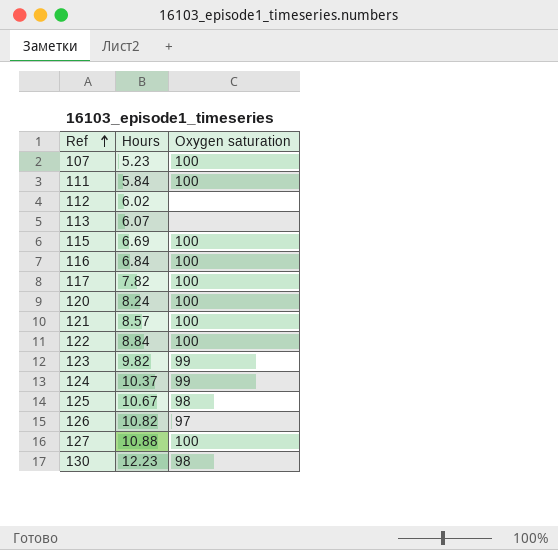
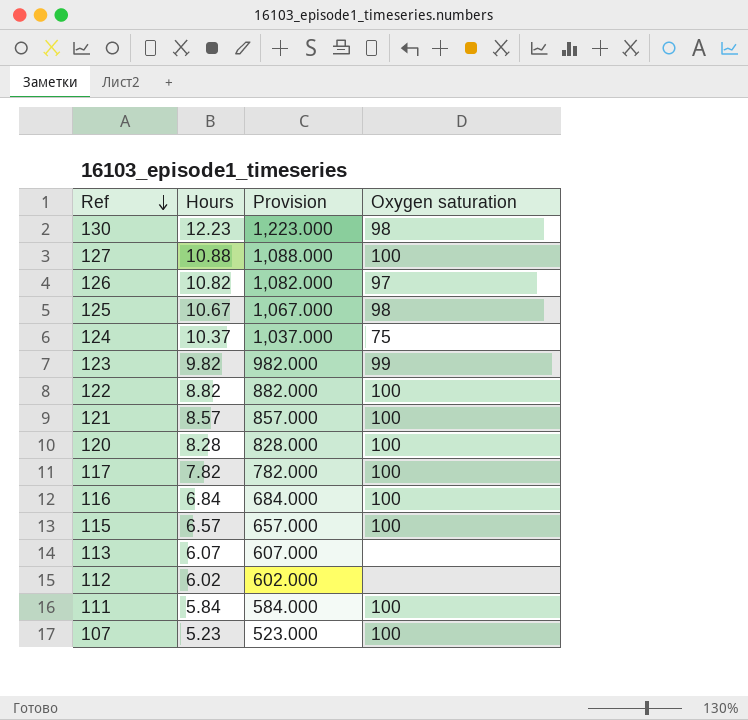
row order: Ref ascending -> Ref descending
column Provision | formula: none -> [Hours] * 100
124 | Oxygen saturation: 99 -> 75
122 | Hours: 8.84 -> 8.82
120 | Hours: 8.24 -> 8.28
115 | Hours: 6.69 -> 6.57

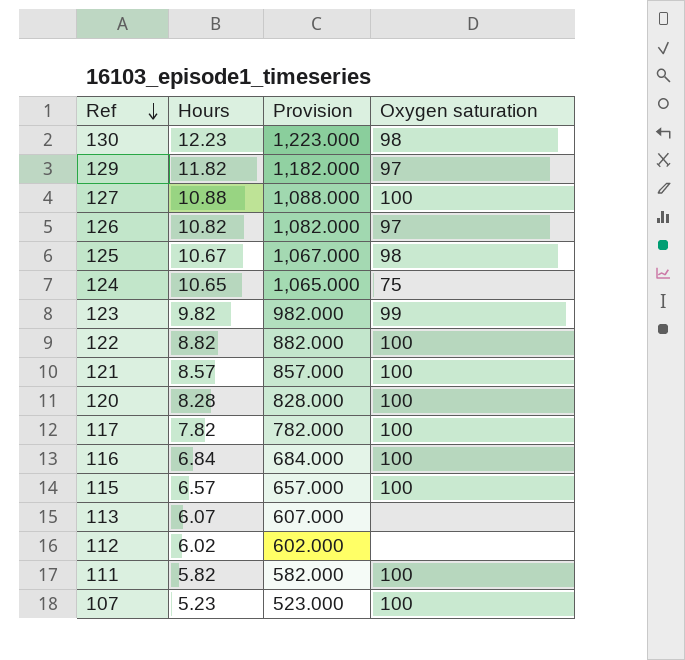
row 129: none -> 11.82 | 1,182.000 | 97
124 | Hours: 10.37 -> 10.65
124 | Provision: 1,037.000 -> 1,065.000
111 | Hours: 5.84 -> 5.82
111 | Provision: 584.000 -> 582.000

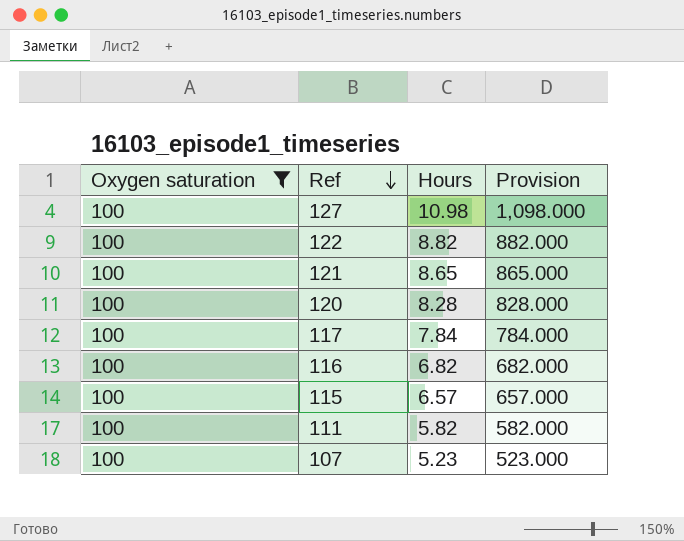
filter: none -> Oxygen saturation = 100
column Oxygen saturation | position: 4 -> 1
127 | Hours: 10.88 -> 10.98
127 | Provision: 1,088.000 -> 1,098.000
121 | Hours: 8.57 -> 8.65
121 | Provision: 857.000 -> 865.000
117 | Hours: 7.82 -> 7.84
117 | Provision: 782.000 -> 784.000
116 | Hours: 6.84 -> 6.82
116 | Provision: 684.000 -> 682.000

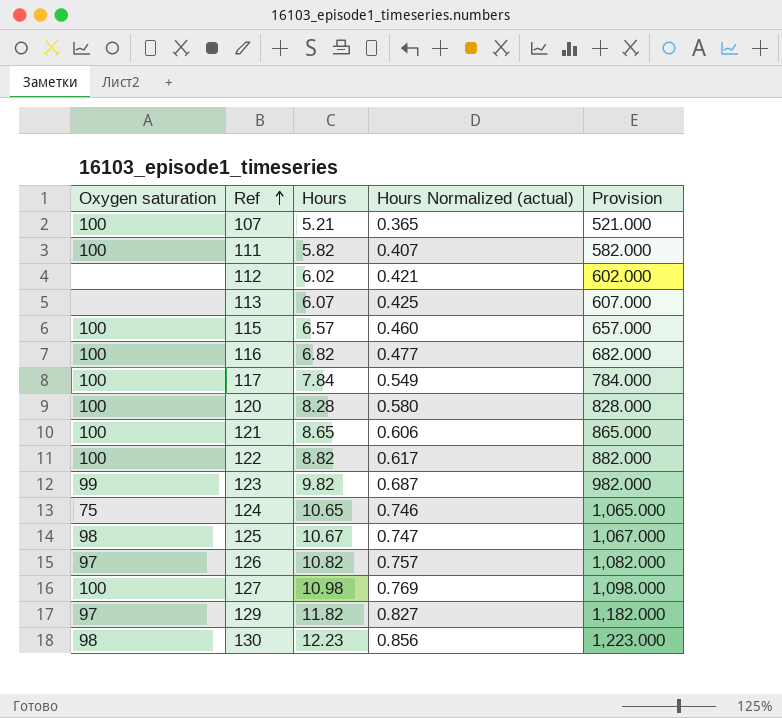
filter: Oxygen saturation = 100 -> none
row order: Ref descending -> Ref ascending
column Hours Normalized (actual) | formula: none -> [Hours] * 0.07
107 | Hours: 5.23 -> 5.21
107 | Provision: 523.000 -> 521.000

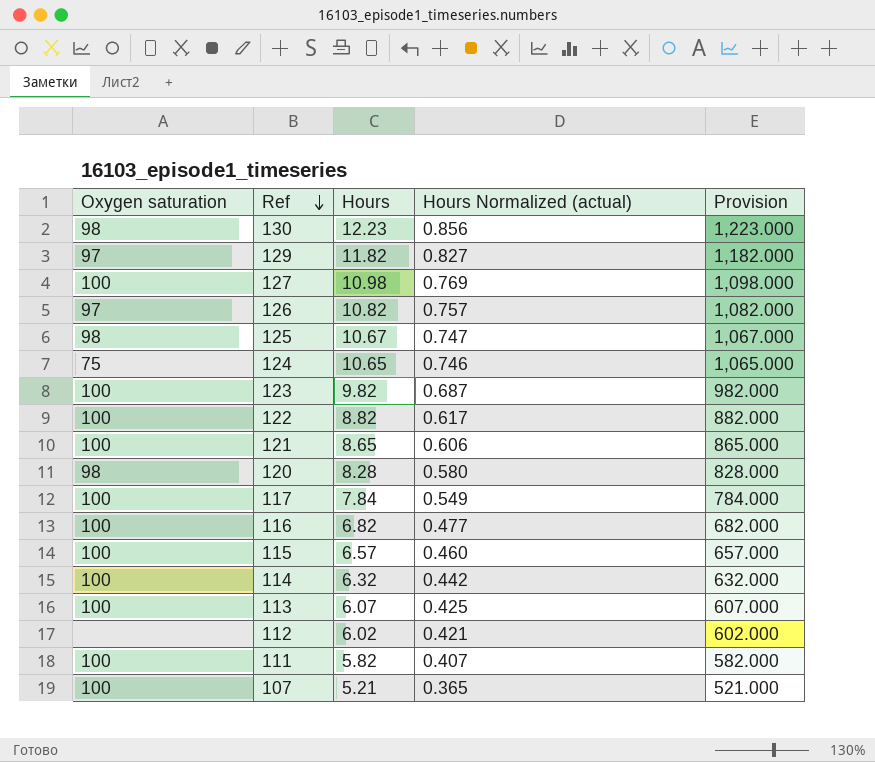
row order: Ref ascending -> Ref descending
123 | Oxygen saturation: 99 -> 100
120 | Oxygen saturation: 100 -> 98
row 114: none -> 100 | 6.32 | 0.442 | 632.000
113 | Oxygen saturation: none -> 100

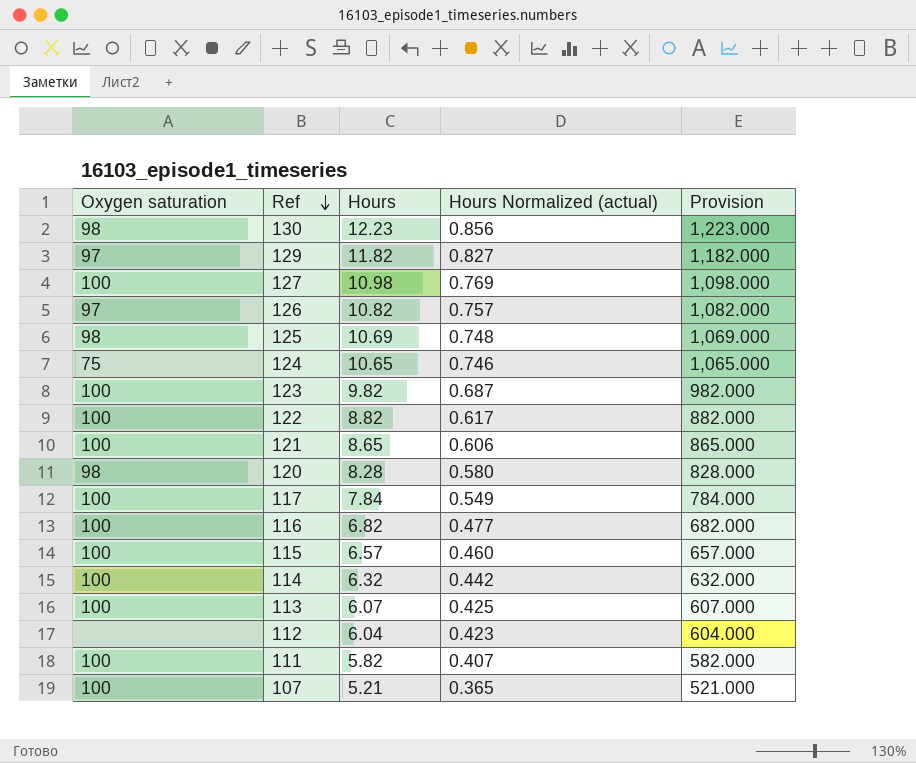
125 | Hours: 10.67 -> 10.69
125 | Hours Normalized (actual): 0.747 -> 0.748
125 | Provision: 1,067.000 -> 1,069.000
112 | Hours: 6.02 -> 6.04
112 | Hours Normalized (actual): 0.421 -> 0.423
112 | Provision: 602.000 -> 604.000

